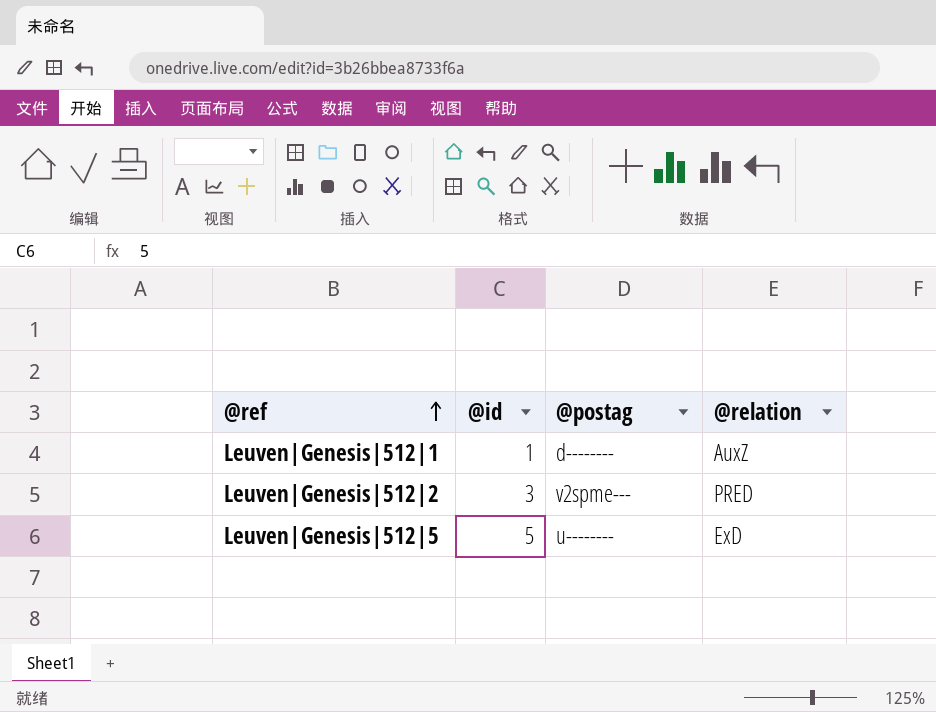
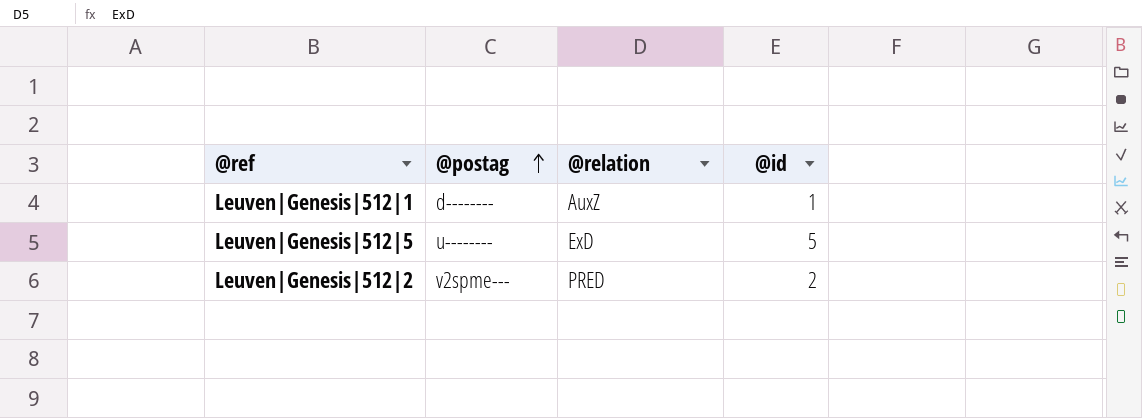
row order: @ref ascending -> @postag ascending
column @id | position: 2 -> 4
Leuven|Genesis|512|2 | @id: 3 -> 2

